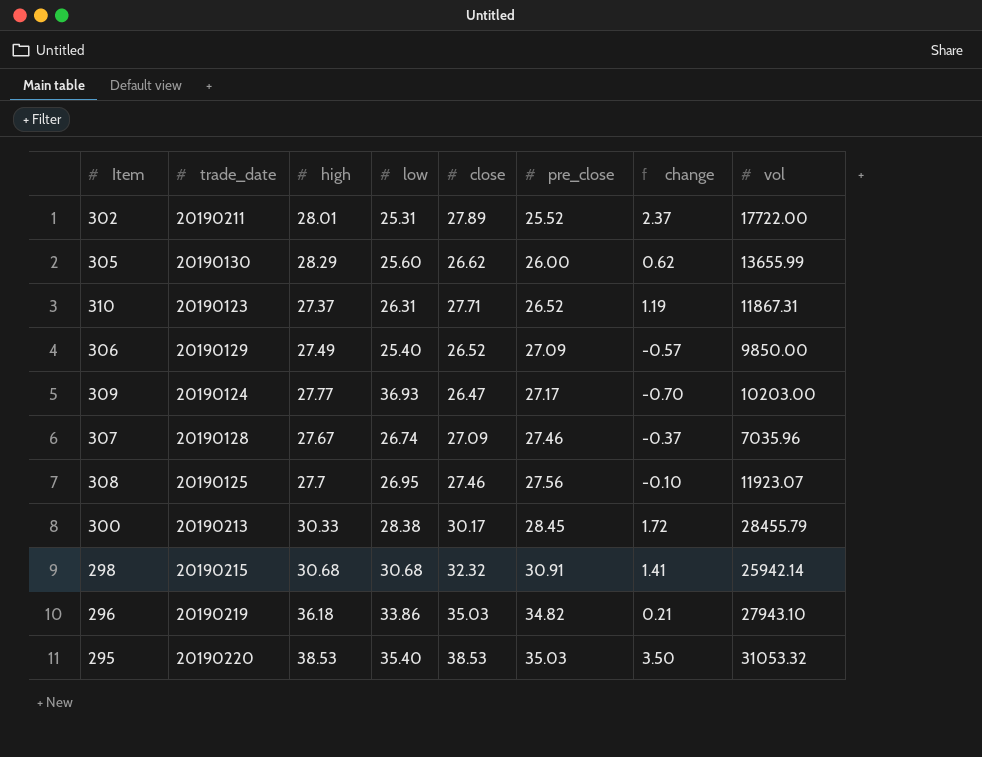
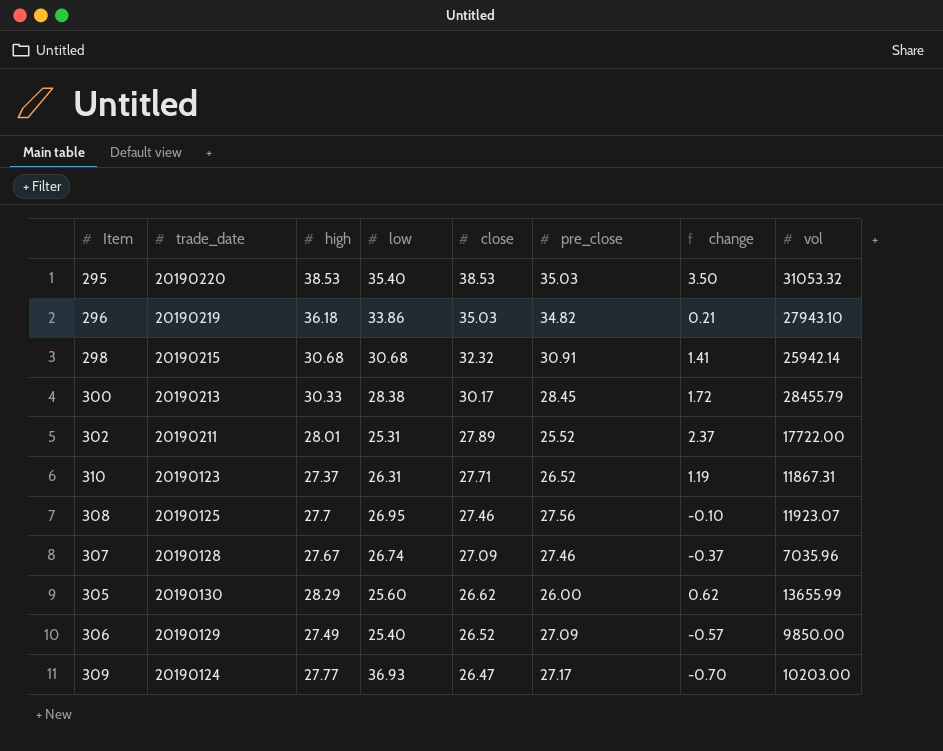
row order: pre_close ascending -> close descending

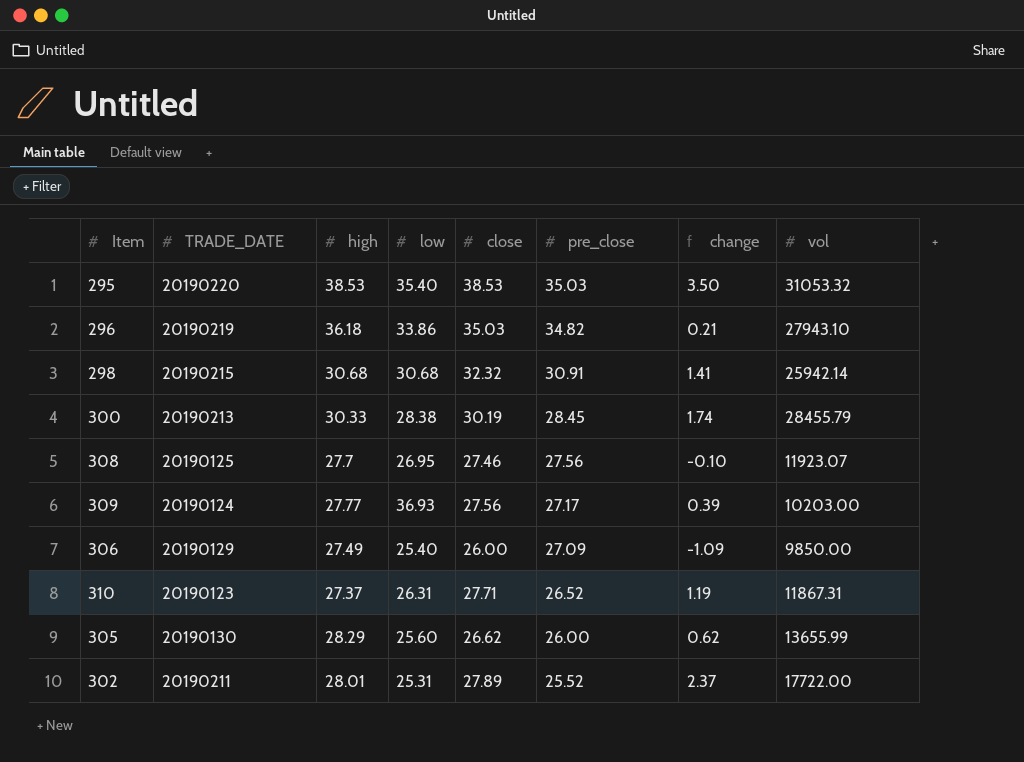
row order: close descending -> pre_close descending
column name: trade_date -> TRADE_DATE
row 307: 20190128 | 27.67 | 26.74 | 27.09 | 27.46 | -0.37 | 7035.96 -> none
300 | close: 30.17 -> 30.19
300 | change: 1.72 -> 1.74
309 | close: 26.47 -> 27.56
309 | change: -0.70 -> 0.39
306 | close: 26.52 -> 26.00
306 | change: -0.57 -> -1.09

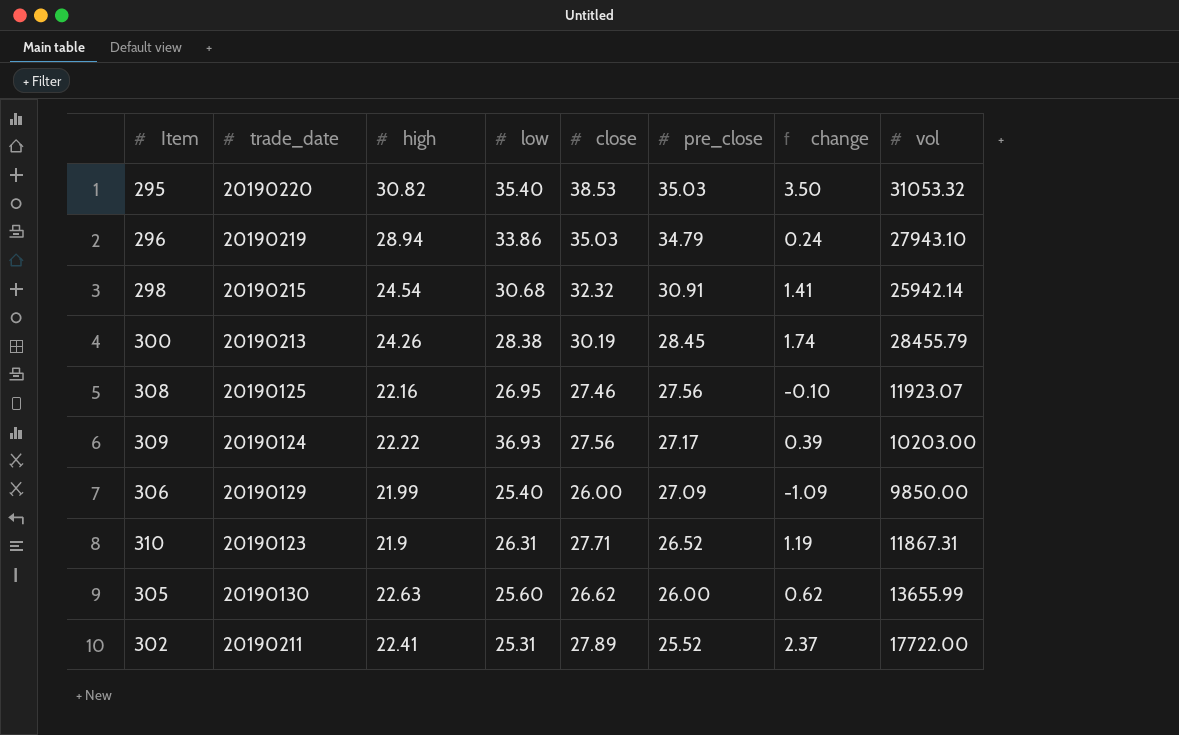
column name: TRADE_DATE -> trade_date
295 | high: 38.53 -> 30.82
296 | high: 36.18 -> 28.94
296 | pre_close: 34.82 -> 34.79
296 | change: 0.21 -> 0.24
298 | high: 30.68 -> 24.54
300 | high: 30.33 -> 24.26
308 | high: 27.7 -> 22.16
309 | high: 27.77 -> 22.22
306 | high: 27.49 -> 21.99
310 | high: 27.37 -> 21.9
305 | high: 28.29 -> 22.63
302 | high: 28.01 -> 22.41

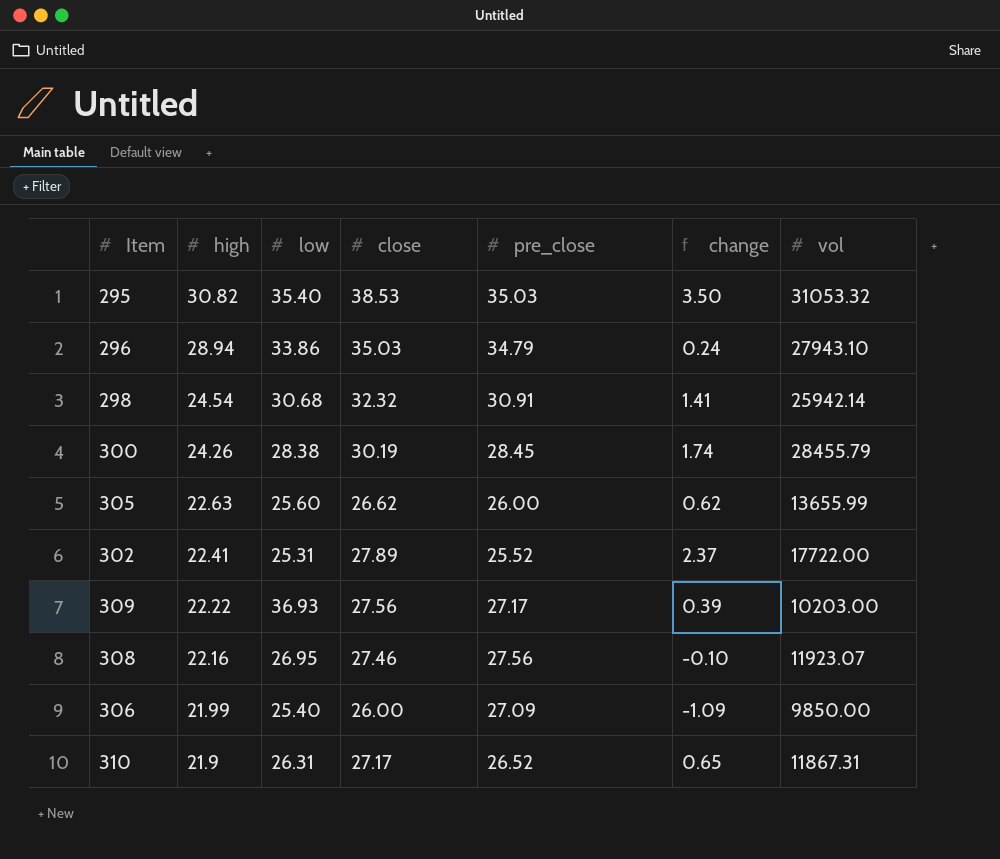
row order: pre_close descending -> high descending
column trade_date | position: 2 -> none
310 | close: 27.71 -> 27.17
310 | change: 1.19 -> 0.65

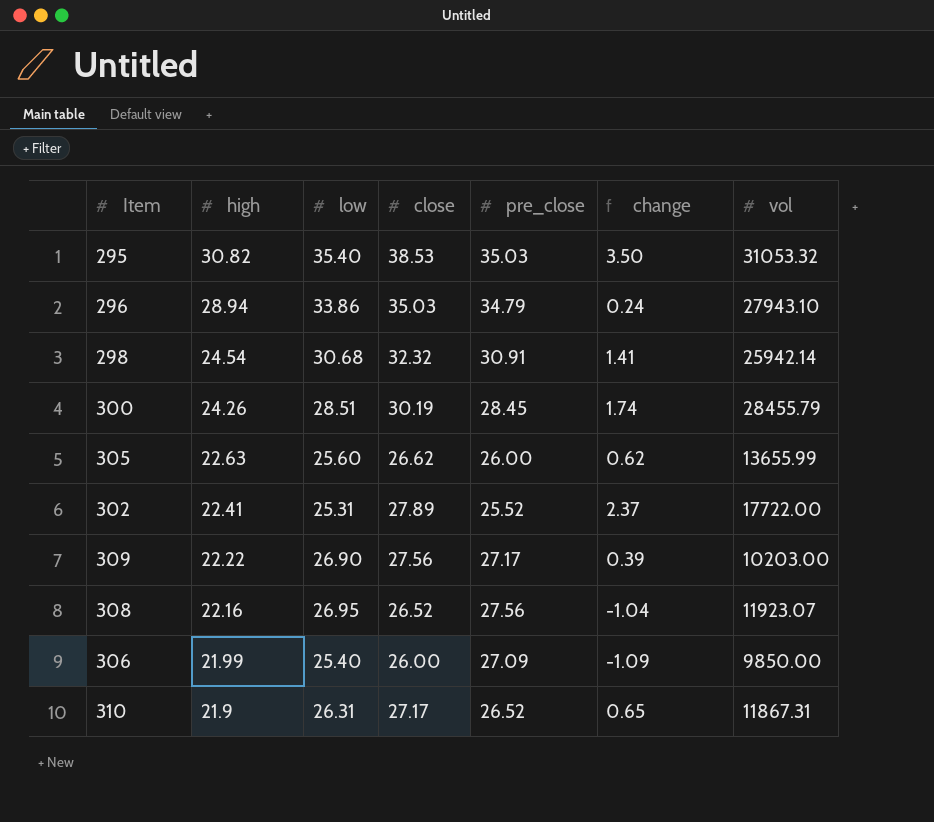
300 | low: 28.38 -> 28.51
309 | low: 36.93 -> 26.90
308 | close: 27.46 -> 26.52
308 | change: -0.10 -> -1.04

